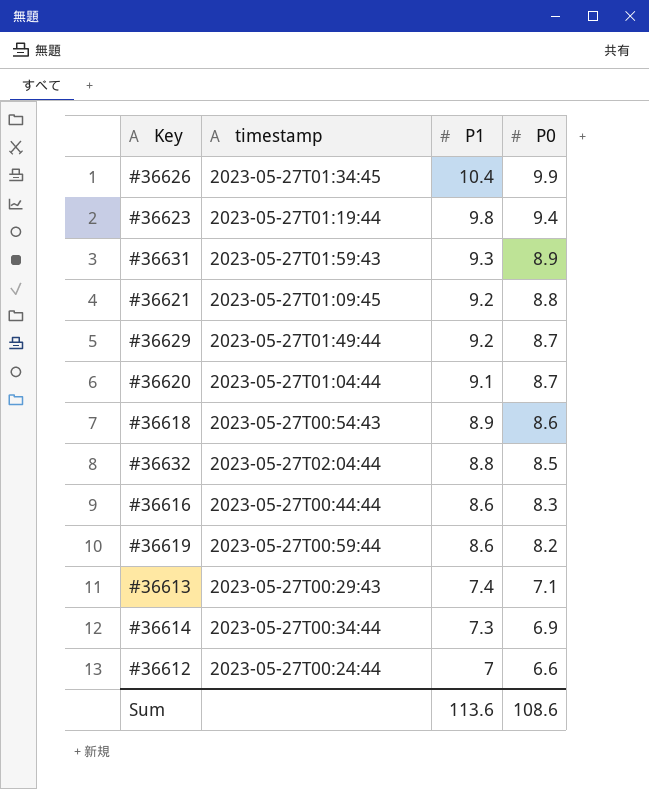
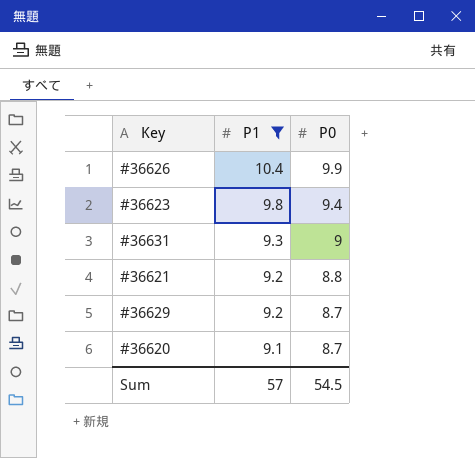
filter: none -> P1 >= 9.1
column timestamp | position: 2 -> none
#36631 | P0: 8.9 -> 9
Sum | P1: 113.6 -> 57
Sum | P0: 108.6 -> 54.5

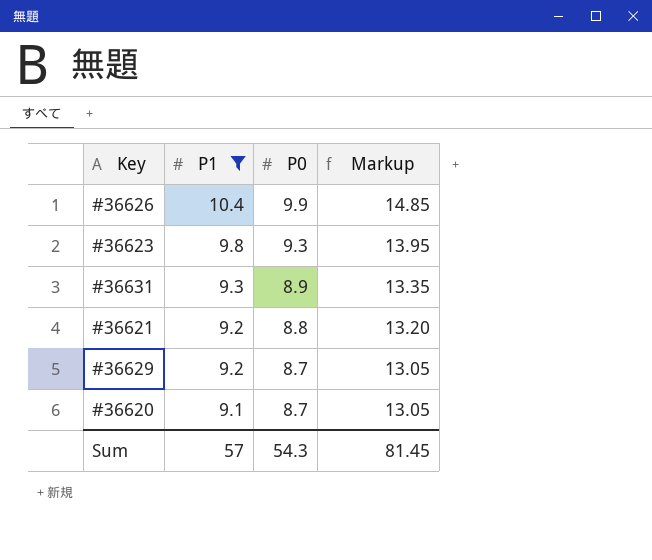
column Markup | formula: none -> [P0] * 1.5
#36623 | P0: 9.4 -> 9.3
#36631 | P0: 9 -> 8.9
Sum | P0: 54.5 -> 54.3

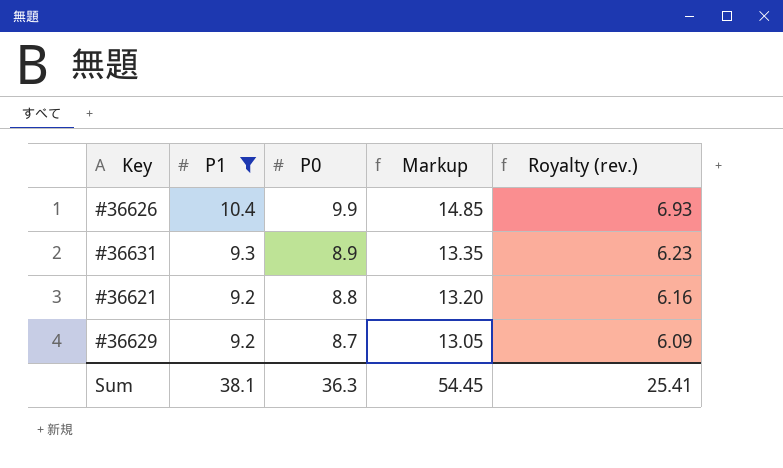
column Royalty (rev.) | formula: none -> [P0] * 0.7
row #36623: 9.8 | 9.3 | 13.95 -> none
row #36620: 9.1 | 8.7 | 13.05 -> none
Sum | P1: 57 -> 38.1
Sum | P0: 54.3 -> 36.3
Sum | Markup: 81.45 -> 54.45

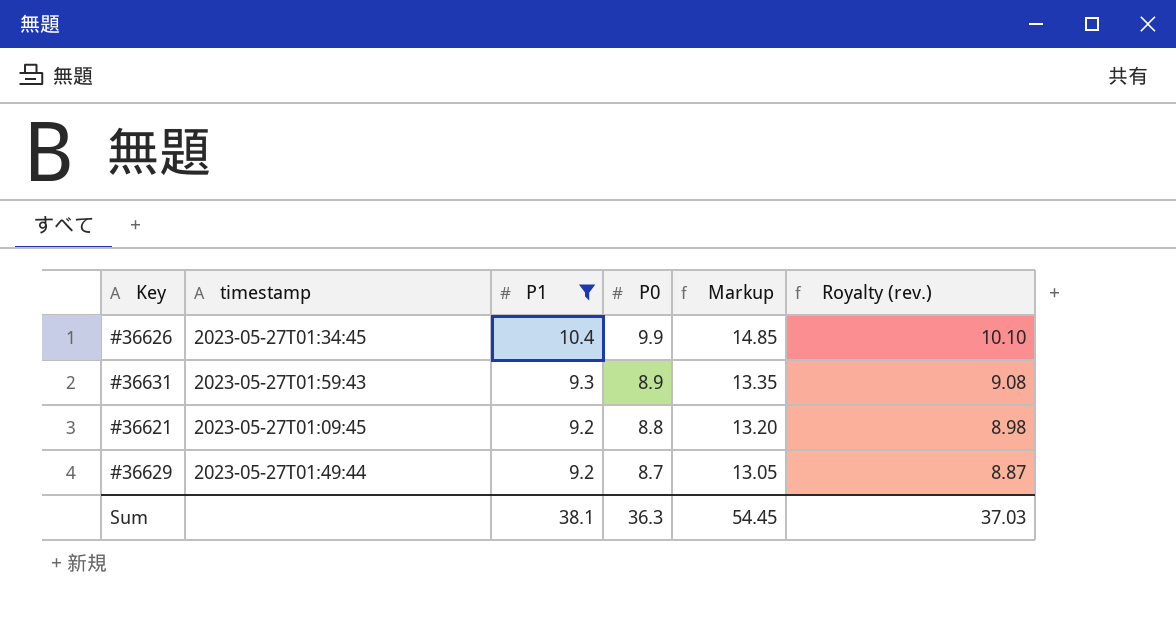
column timestamp | position: none -> 2
column Royalty (rev.) | formula: [P0] * 0.7 -> [P0] * 1.02
Sum | Royalty (rev.): 25.41 -> 37.03

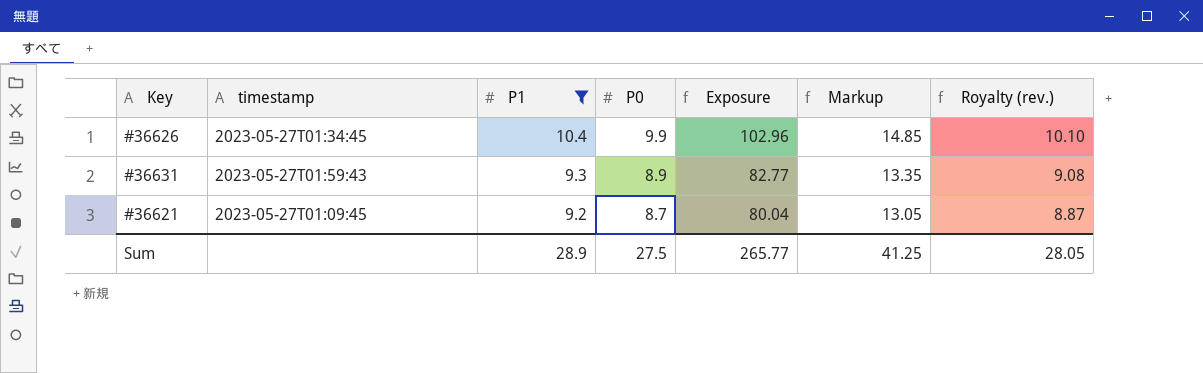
column Exposure | formula: none -> [P1] * [P0]
row #36629: 2023-05-27T01:49:44 | 9.2 | 8.7 | 13.05 | 8.87 -> none
#36621 | P0: 8.8 -> 8.7
#36621 | Markup: 13.20 -> 13.05
#36621 | Royalty (rev.): 8.98 -> 8.87
Sum | P1: 38.1 -> 28.9
Sum | P0: 36.3 -> 27.5
Sum | Markup: 54.45 -> 41.25
Sum | Royalty (rev.): 37.03 -> 28.05

